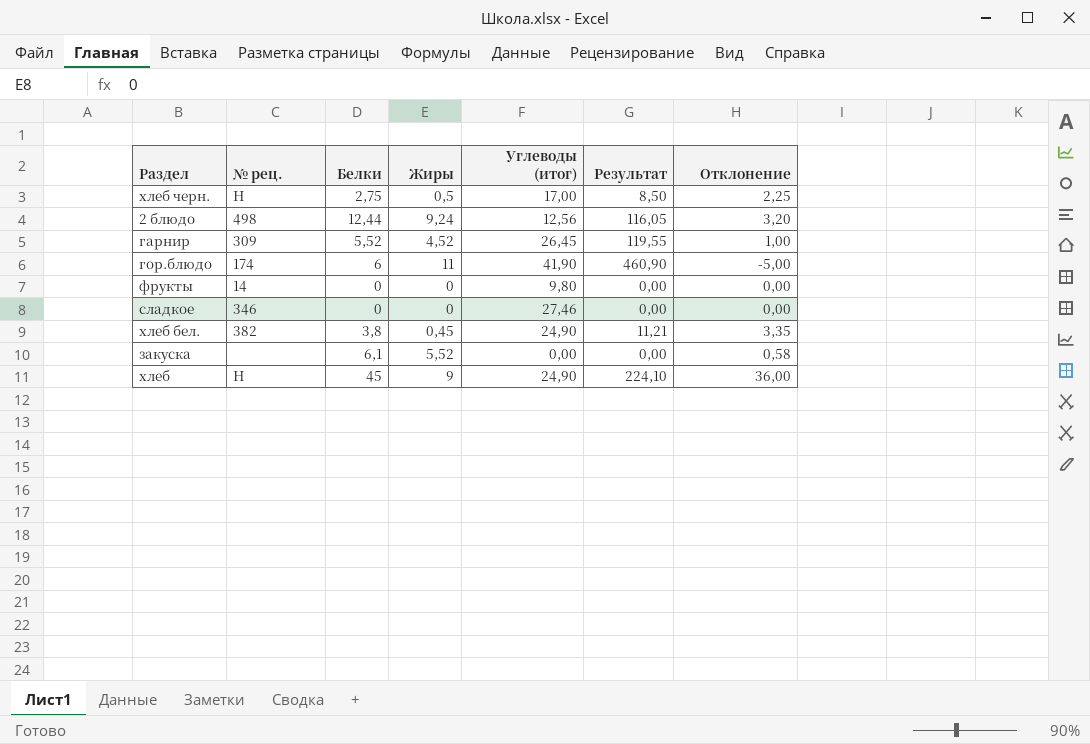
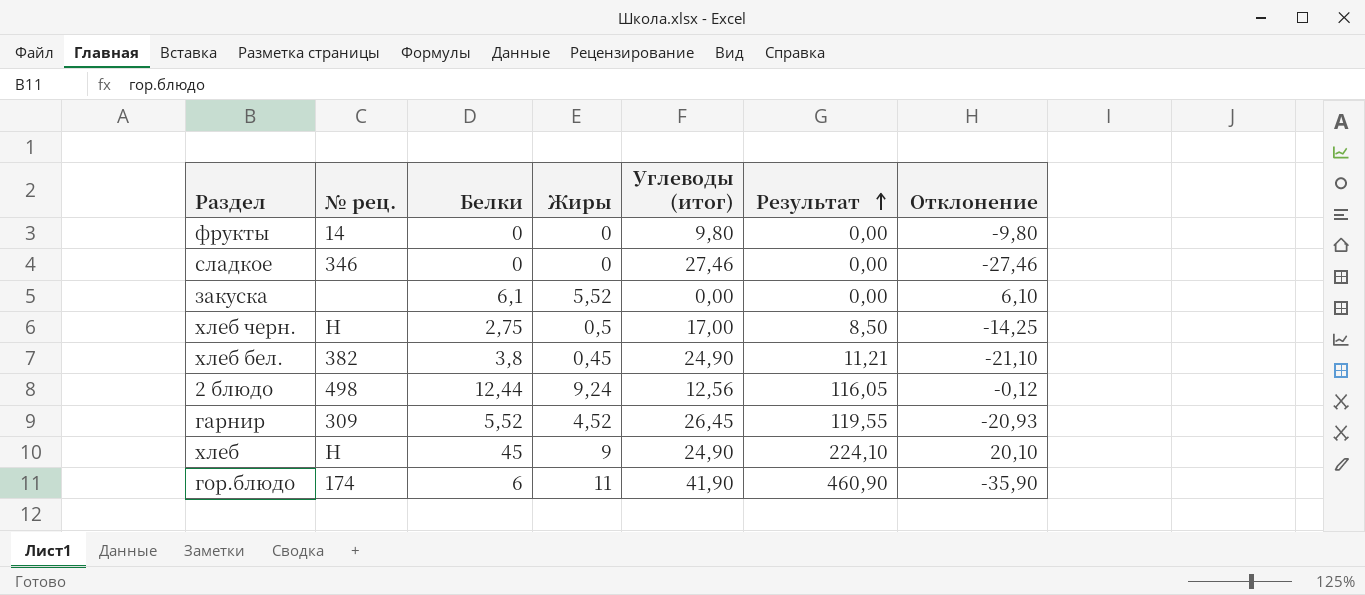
row order: none -> Результат ascending
column Отклонение | formula: [Белки] - [Жиры] -> [Белки] - [Углеводы (итог)]

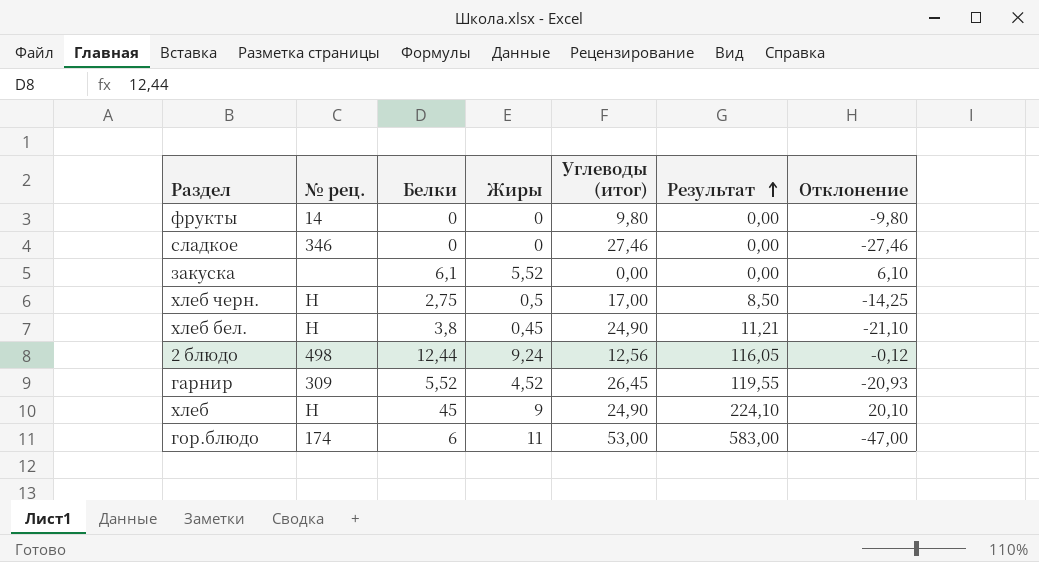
хлеб бел. | № рец.: 382 -> Н
гор.блюдо | Углеводы (итог): 41,90 -> 53,00
гор.блюдо | Результат: 460,90 -> 583,00
гор.блюдо | Отклонение: -35,90 -> -47,00

